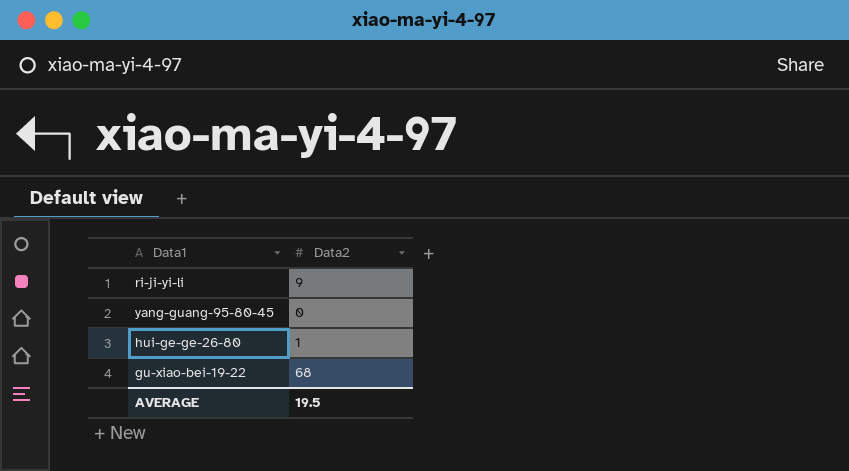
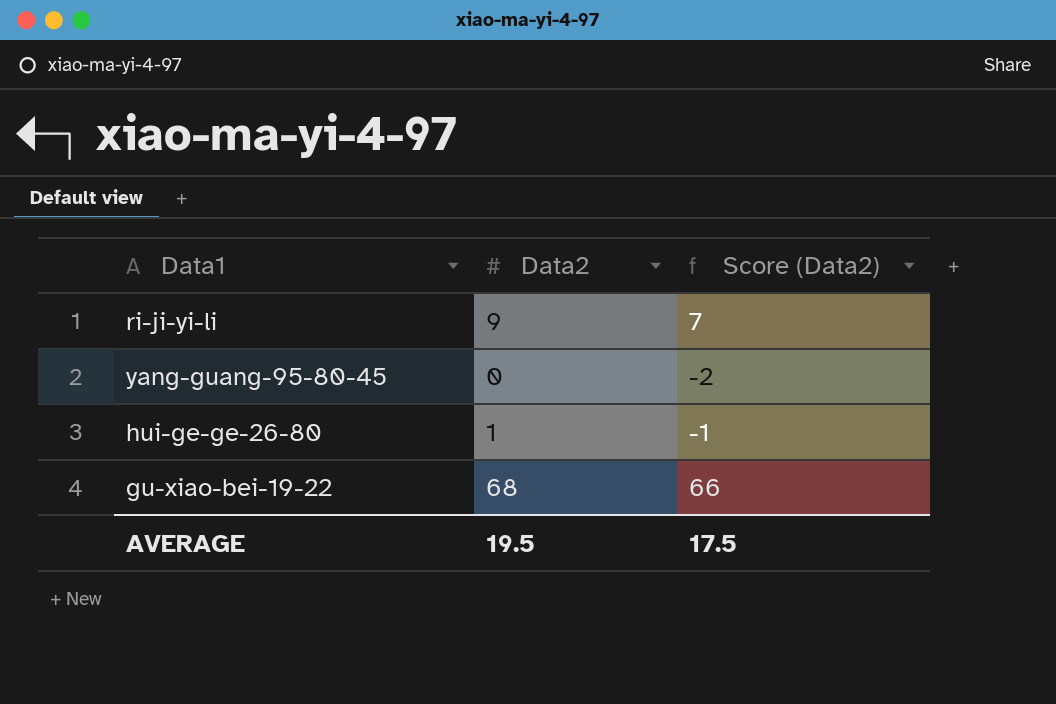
column Score (Data2) | formula: none -> [Data2] - 2

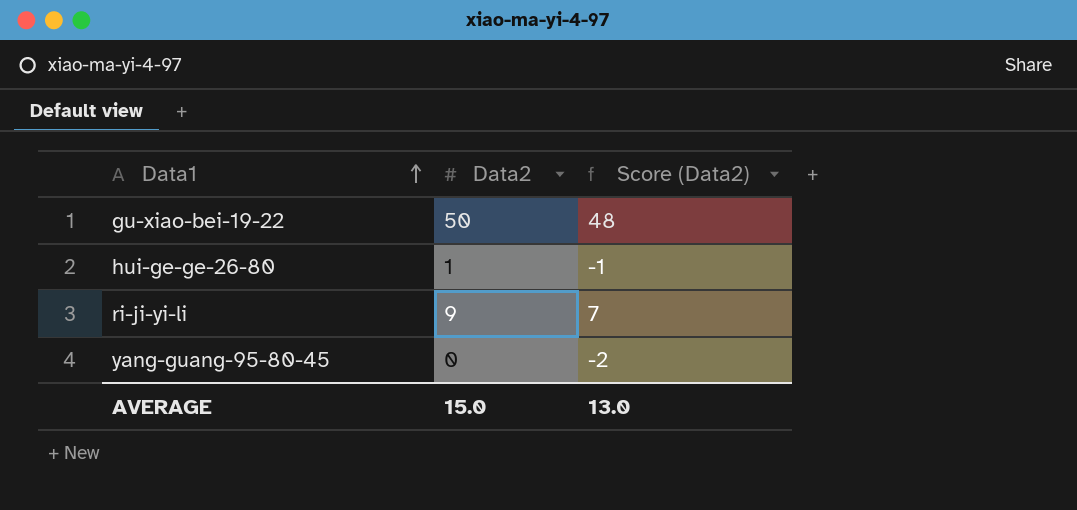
row order: none -> Data1 ascending
gu-xiao-bei-19-22 | Data2: 68 -> 50
gu-xiao-bei-19-22 | Score (Data2): 66 -> 48
AVERAGE | Data2: 19.5 -> 15.0
AVERAGE | Score (Data2): 17.5 -> 13.0

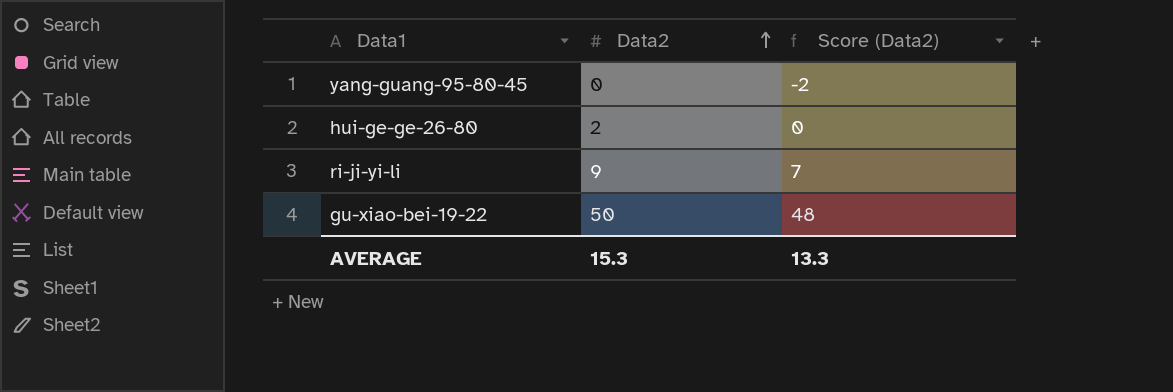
row order: Data1 ascending -> Data2 ascending
hui-ge-ge-26-80 | Data2: 1 -> 2
hui-ge-ge-26-80 | Score (Data2): -1 -> 0
AVERAGE | Data2: 15.0 -> 15.3
AVERAGE | Score (Data2): 13.0 -> 13.3

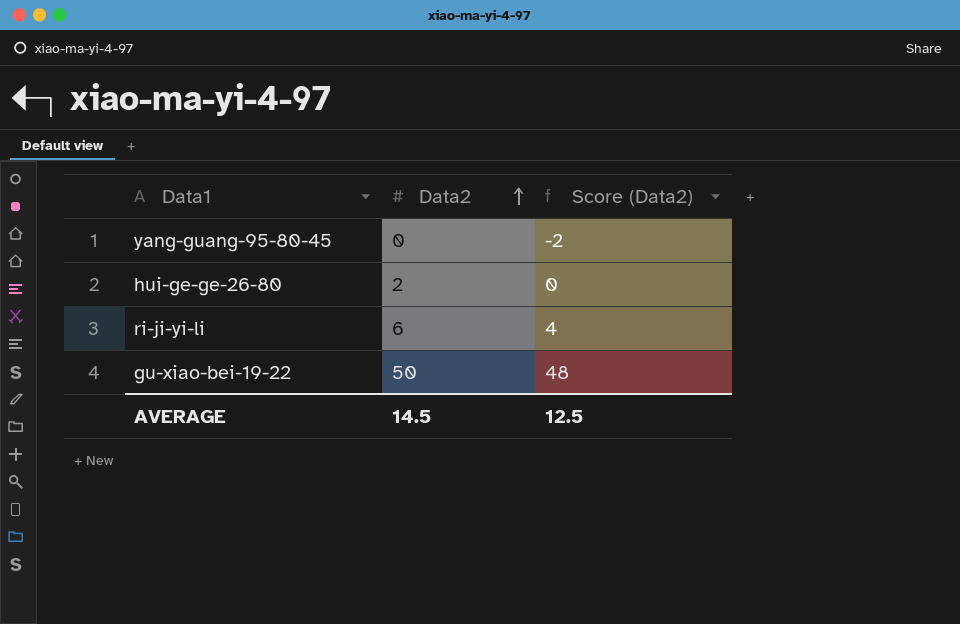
ri-ji-yi-li | Data2: 9 -> 6
ri-ji-yi-li | Score (Data2): 7 -> 4
AVERAGE | Data2: 15.3 -> 14.5
AVERAGE | Score (Data2): 13.3 -> 12.5

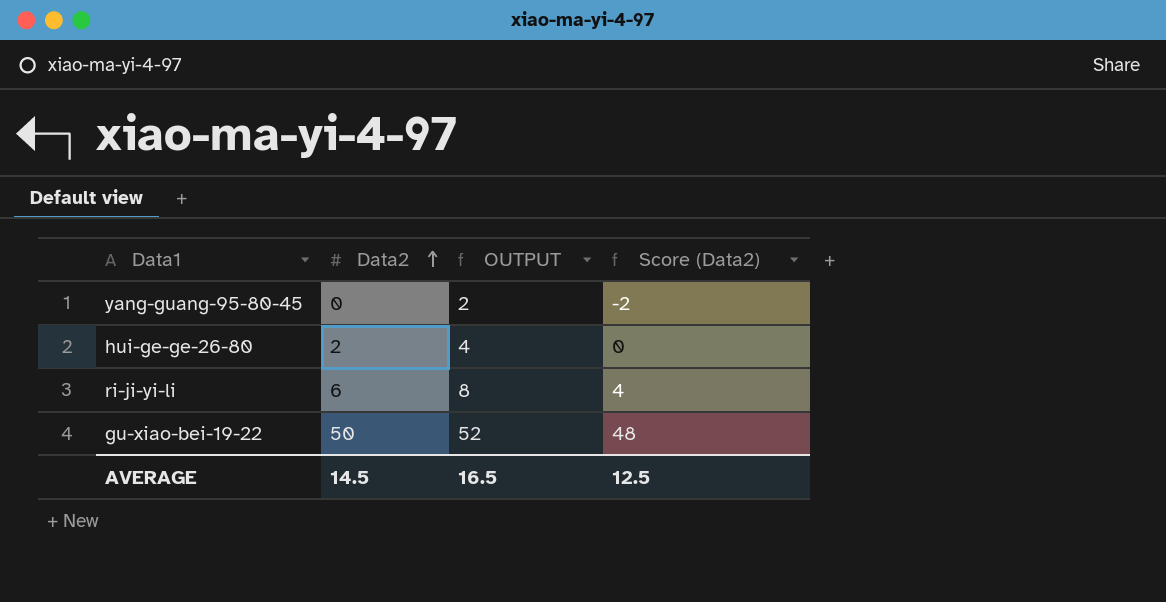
column OUTPUT | formula: none -> [Data2] + 2

